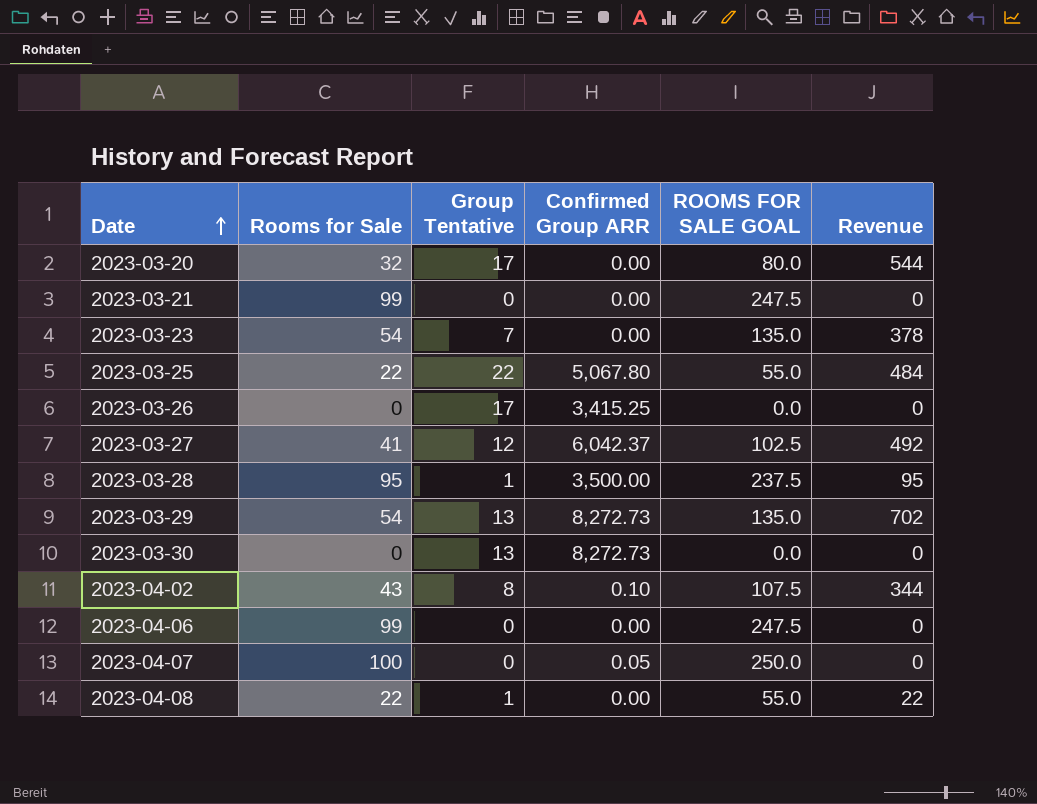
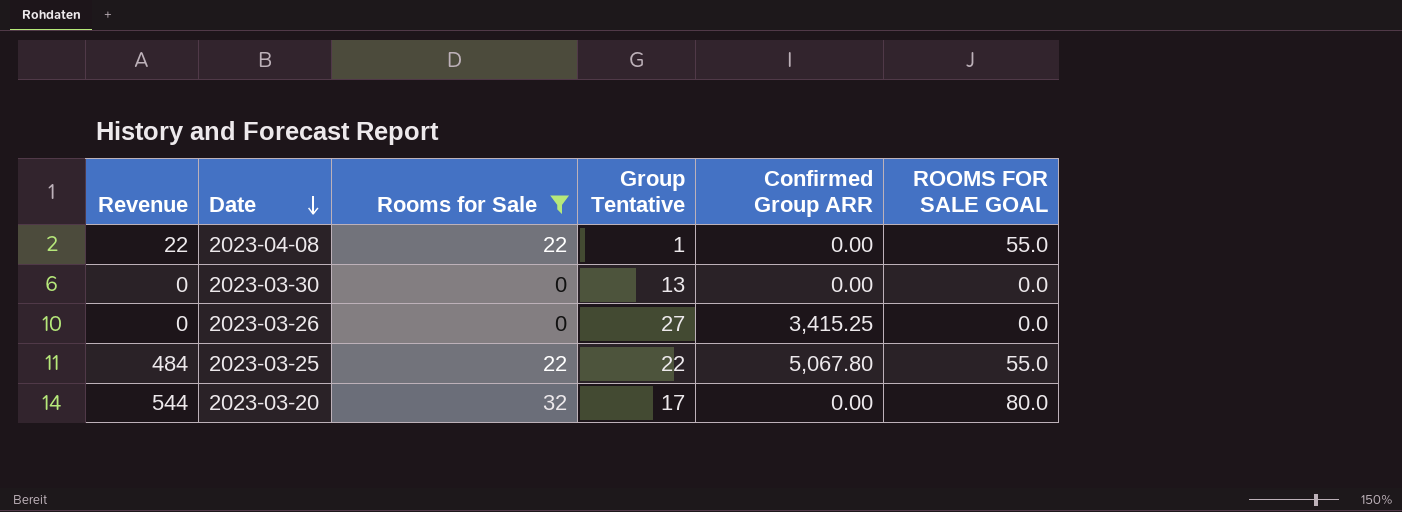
filter: none -> Rooms for Sale <= 32
row order: Date ascending -> Date descending
column Revenue | position: 6 -> 1
2023-03-30 | Confirmed Group ARR: 8,272.73 -> 0.00
2023-03-26 | Group Tentative: 17 -> 27

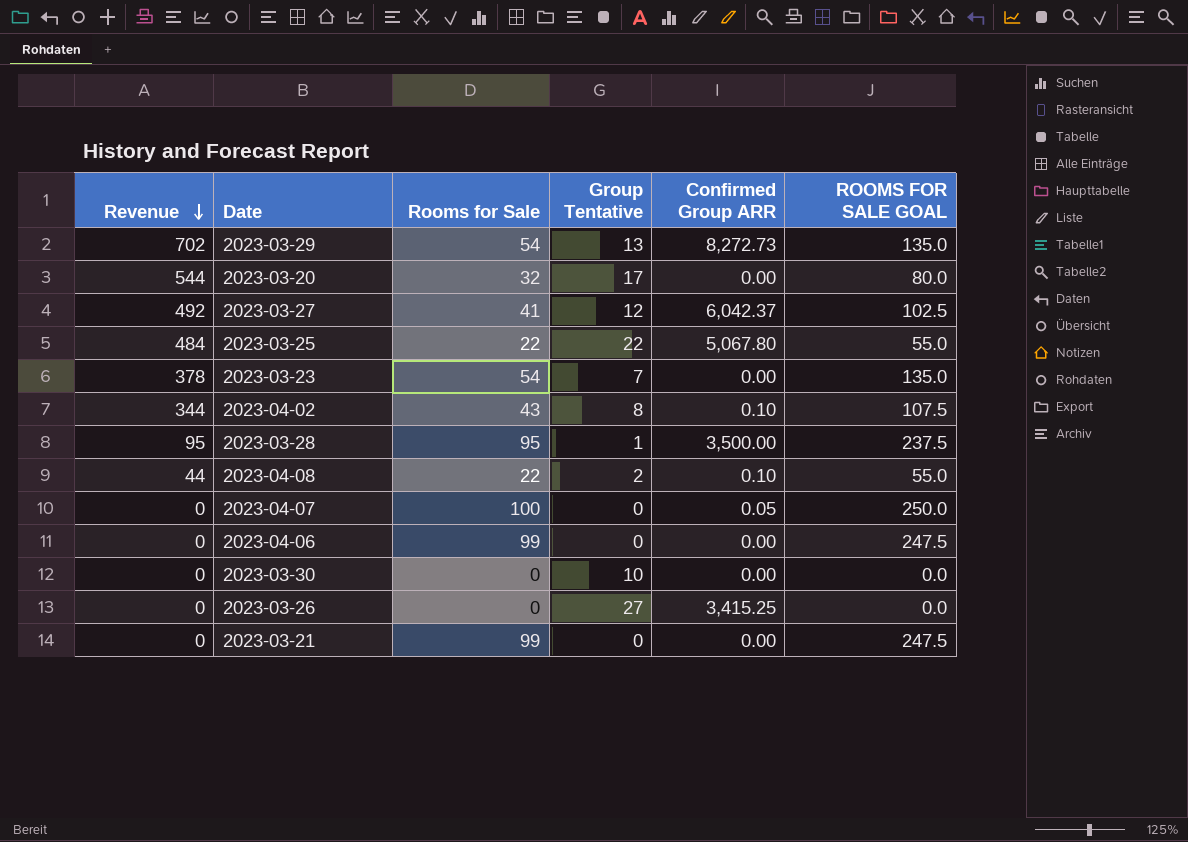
filter: Rooms for Sale <= 32 -> none
row order: Date descending -> Revenue descending
2023-04-08 | Revenue: 22 -> 44
2023-04-08 | Group Tentative: 1 -> 2
2023-04-08 | Confirmed Group ARR: 0.00 -> 0.10
2023-03-30 | Group Tentative: 13 -> 10

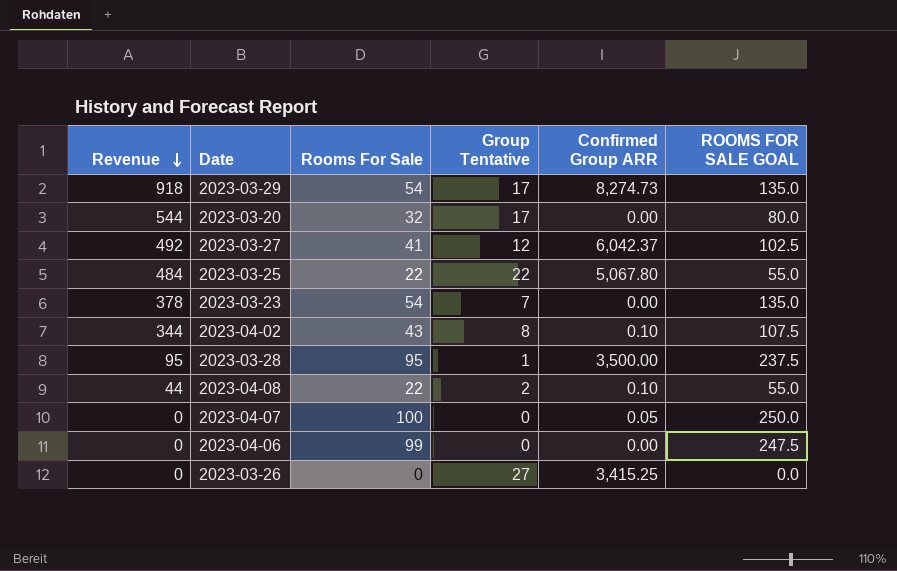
column name: Rooms for Sale -> Rooms For Sale
row 2023-03-30: 0 | 0 | 10 | 0.00 | 0.0 -> none
row 2023-03-21: 0 | 99 | 0 | 0.00 | 247.5 -> none
2023-03-29 | Revenue: 702 -> 918
2023-03-29 | Group Tentative: 13 -> 17
2023-03-29 | Confirmed Group ARR: 8,272.73 -> 8,274.73

